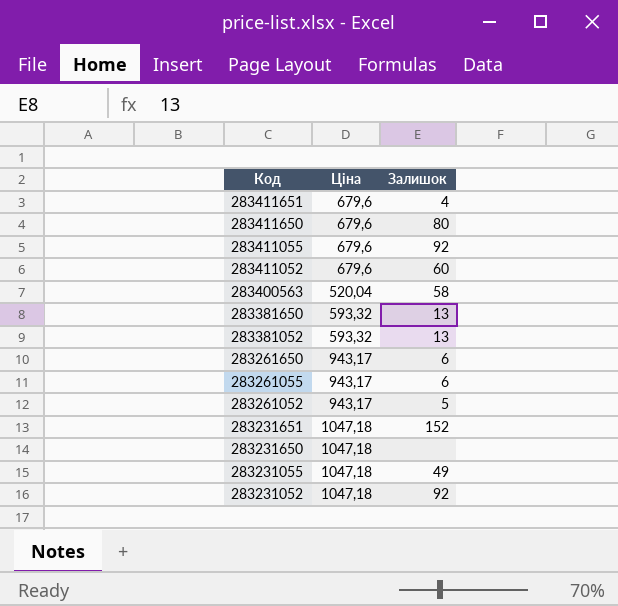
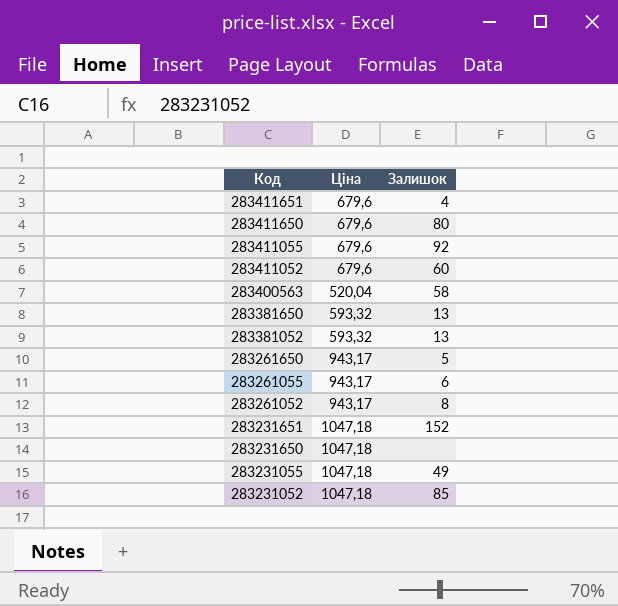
283261650 | Залишок: 6 -> 5
283261052 | Залишок: 5 -> 8
283231052 | Залишок: 92 -> 85

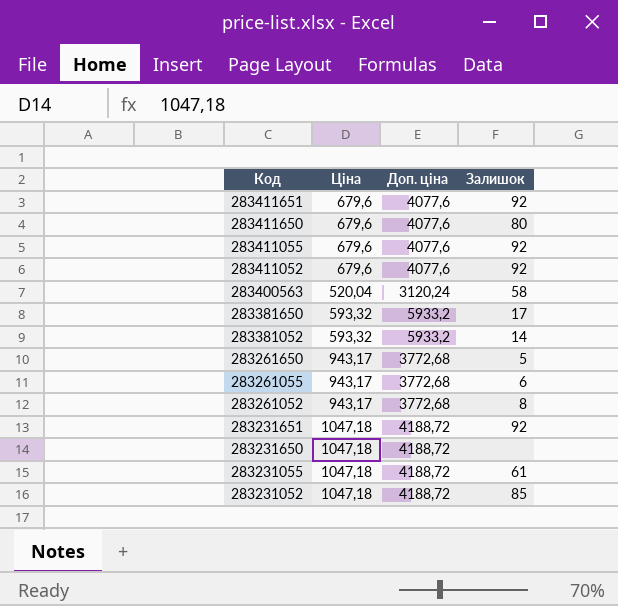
column Доп. ціна | position: none -> 3
283411651 | Залишок: 4 -> 92
283411052 | Залишок: 60 -> 92
283381650 | Залишок: 13 -> 17
283381052 | Залишок: 13 -> 14
283231651 | Залишок: 152 -> 92
283231055 | Залишок: 49 -> 61

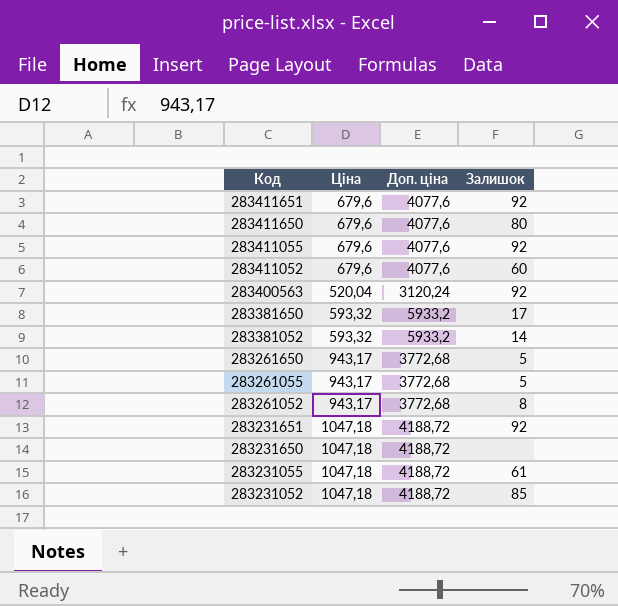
283411052 | Залишок: 92 -> 60
283400563 | Залишок: 58 -> 92
283261055 | Залишок: 6 -> 5

